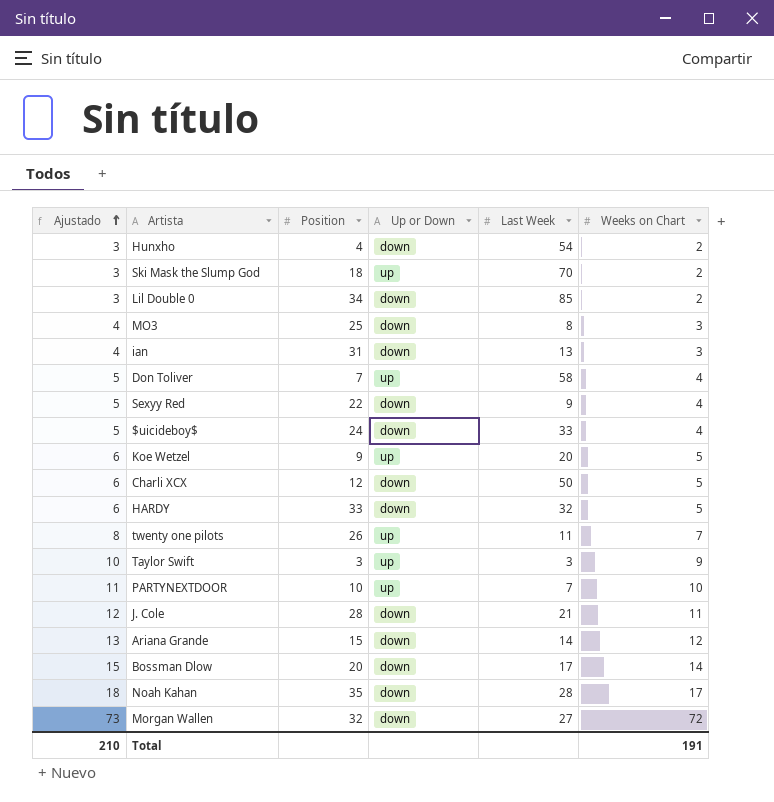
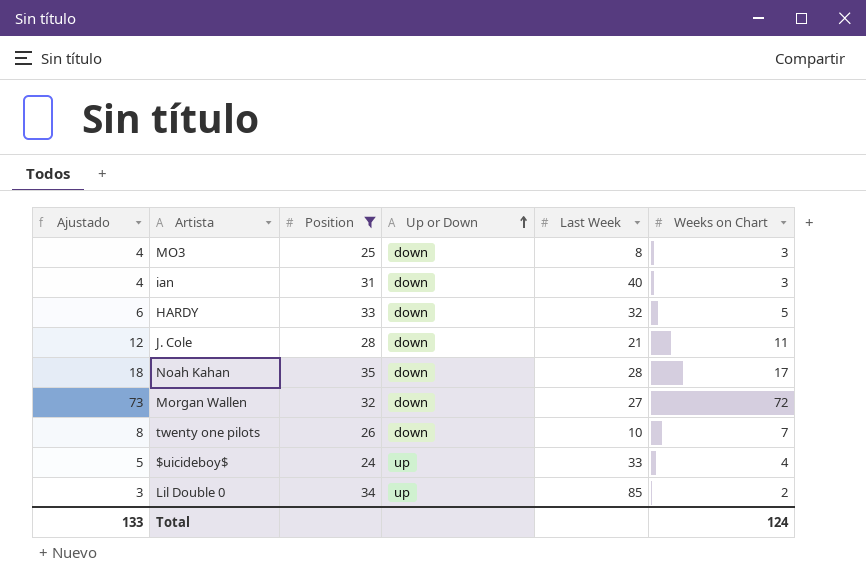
filter: none -> Position >= 24
row order: Ajustado ascending -> Up or Down ascending
ian | Last Week: 13 -> 40
twenty one pilots | Up or Down: up -> down
twenty one pilots | Last Week: 11 -> 10
$uicideboy$ | Up or Down: down -> up
Lil Double 0 | Up or Down: down -> up
Total | Ajustado: 210 -> 133
Total | Weeks on Chart: 191 -> 124

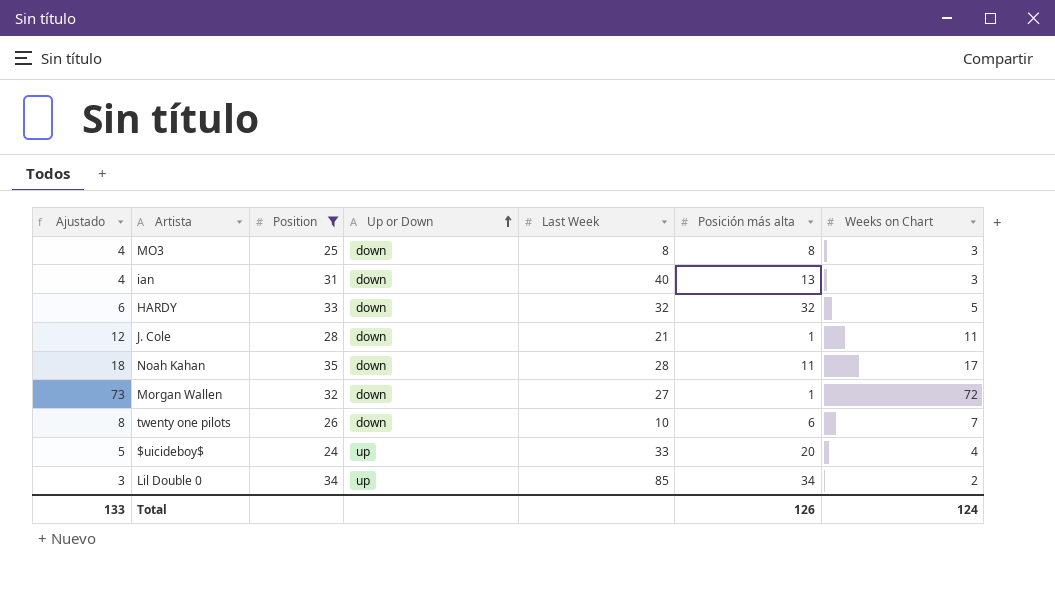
column Posición más alta | position: none -> 6

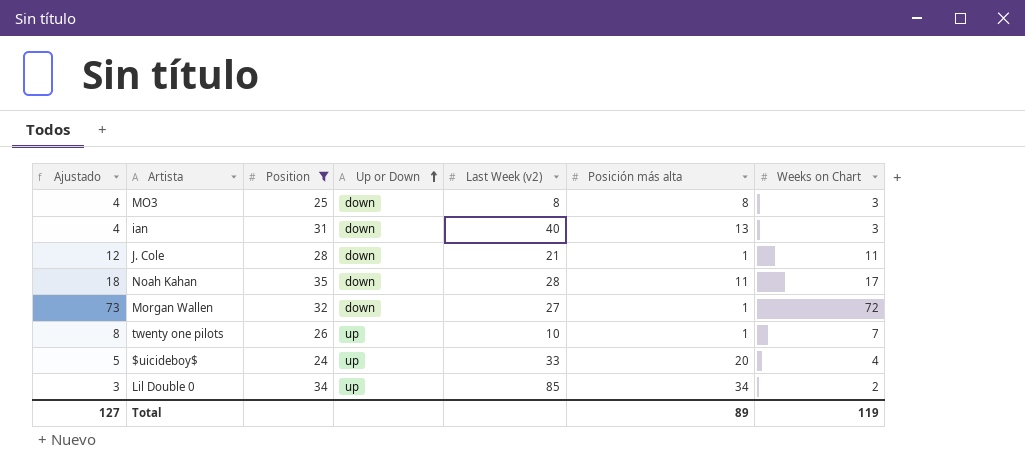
column name: Last Week -> Last Week (v2)
row HARDY: 6 | 33 | down | 32 | 32 | 5 -> none
twenty one pilots | Up or Down: down -> up
twenty one pilots | Posición más alta: 6 -> 1
Total | Ajustado: 133 -> 127
Total | Posición más alta: 126 -> 89
Total | Weeks on Chart: 124 -> 119

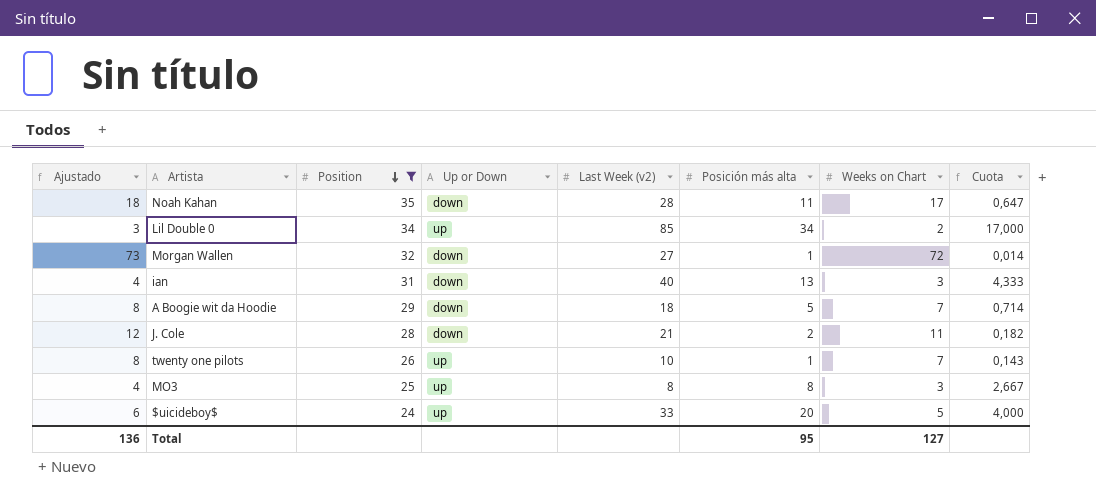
row order: Up or Down ascending -> Position descending
column Cuota | formula: none -> [Posición más alta] / [Weeks on Chart]
row A Boogie wit da Hoodie: none -> 8 | 29 | down | 18 | 5 | 7 | 0,714
J. Cole | Posición más alta: 1 -> 2
MO3 | Up or Down: down -> up
$uicideboy$ | Ajustado: 5 -> 6
$uicideboy$ | Weeks on Chart: 4 -> 5
Total | Ajustado: 127 -> 136
Total | Posición más alta: 89 -> 95
Total | Weeks on Chart: 119 -> 127

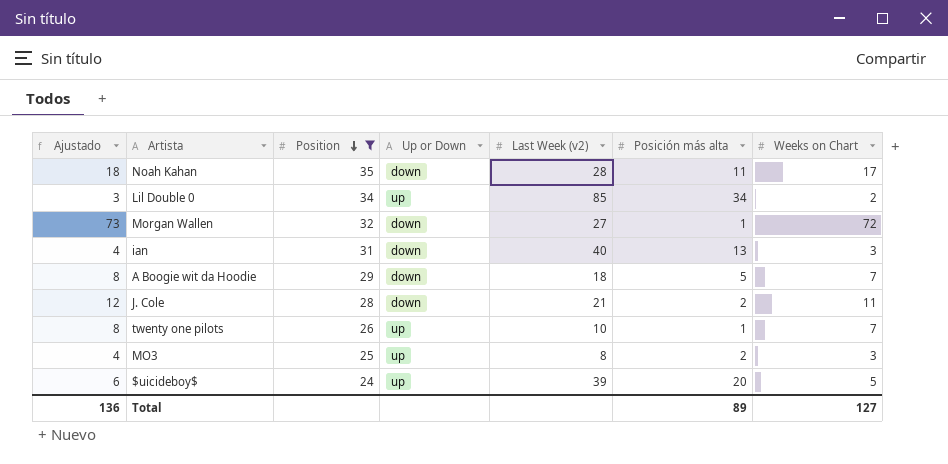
column Cuota | formula: [Posición más alta] / [Weeks on Chart] -> none
MO3 | Posición más alta: 8 -> 2
$uicideboy$ | Last Week (v2): 33 -> 39
Total | Posición más alta: 95 -> 89

